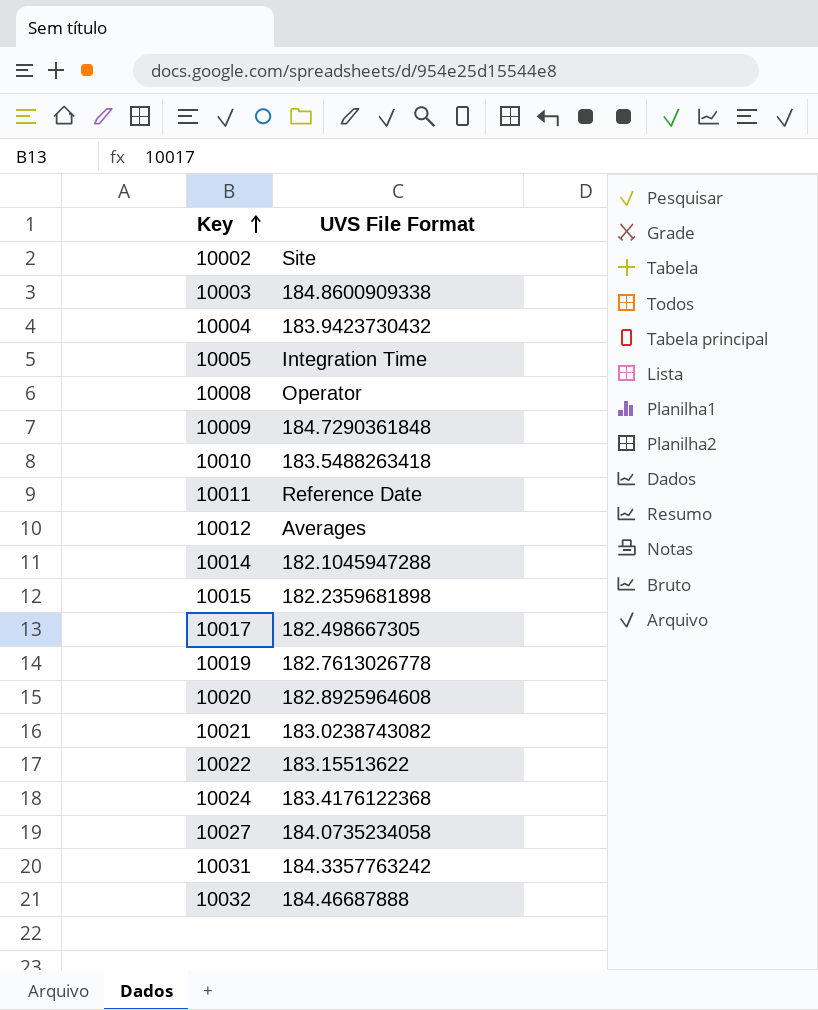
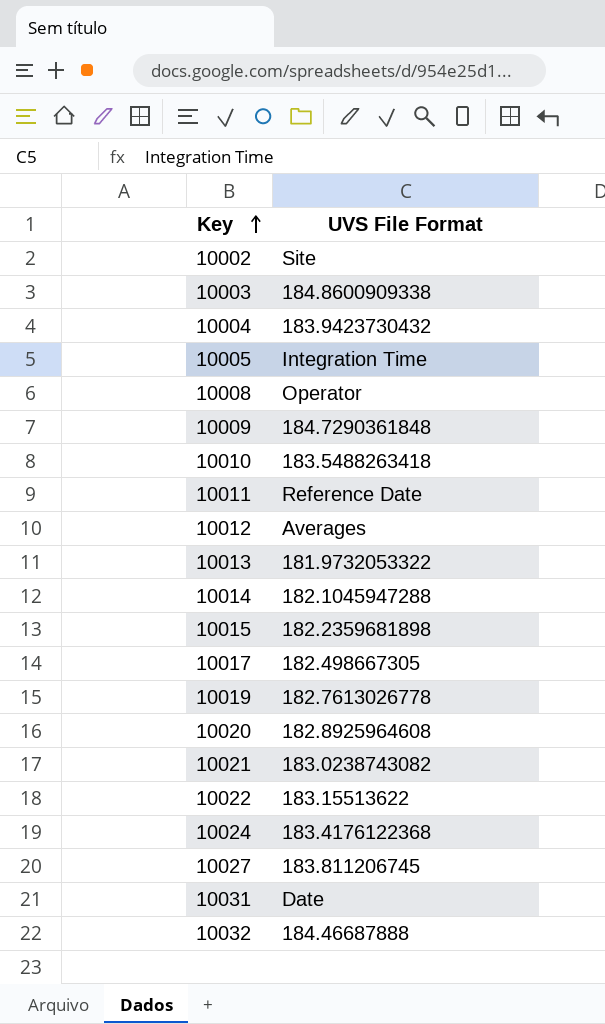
row 10013: none -> 181.9732053322
10027 | UVS File Format: 184.0735234058 -> 183.811206745
10031 | UVS File Format: 184.3357763242 -> Date

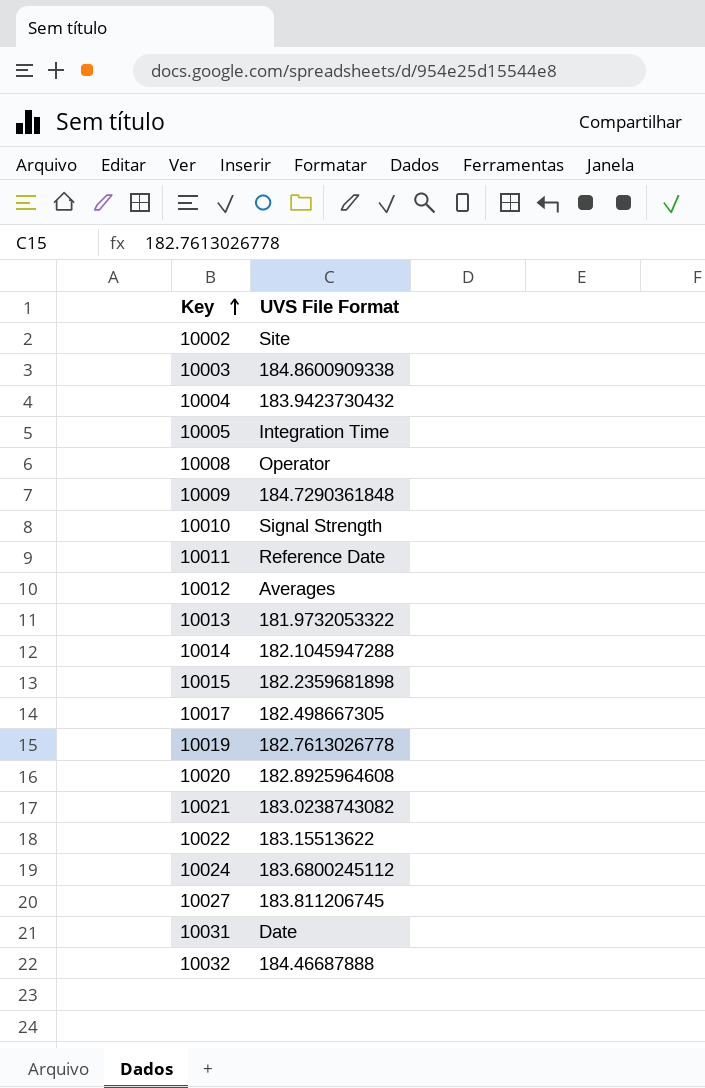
10010 | UVS File Format: 183.5488263418 -> Signal Strength
10024 | UVS File Format: 183.4176122368 -> 183.6800245112

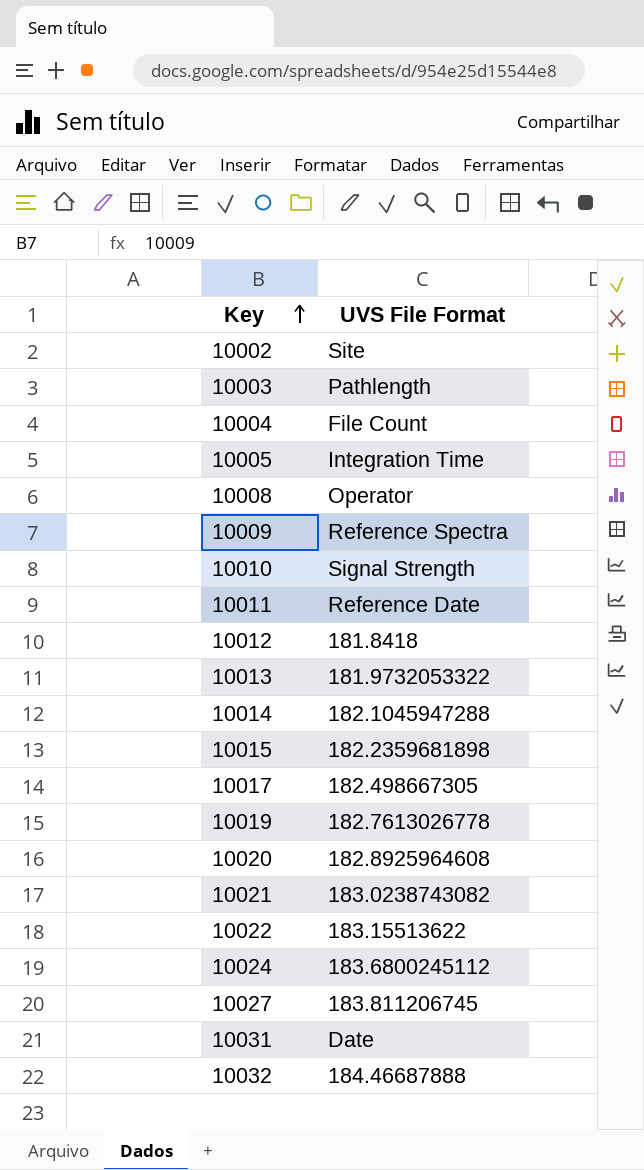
10003 | UVS File Format: 184.8600909338 -> Pathlength
10004 | UVS File Format: 183.9423730432 -> File Count
10009 | UVS File Format: 184.7290361848 -> Reference Spectra
10012 | UVS File Format: Averages -> 181.8418

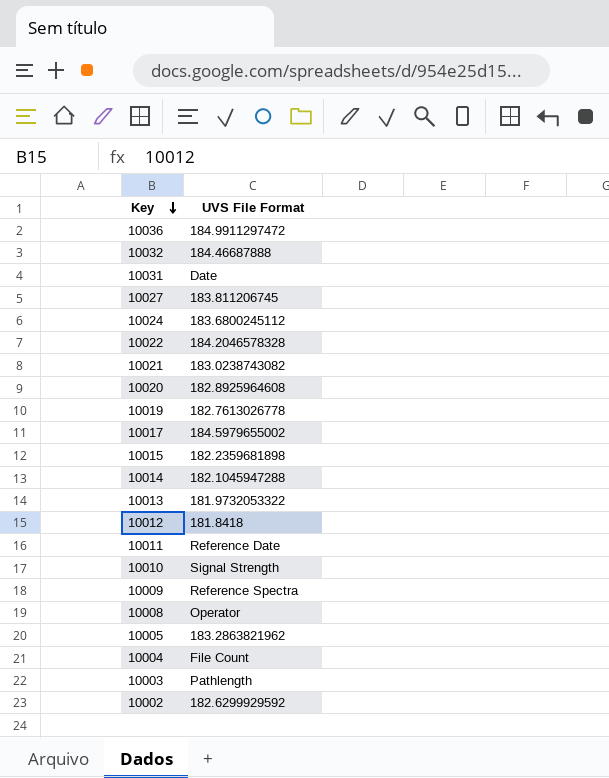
row order: Key ascending -> Key descending
row 10036: none -> 184.9911297472
10022 | UVS File Format: 183.15513622 -> 184.2046578328
10017 | UVS File Format: 182.498667305 -> 184.5979655002
10005 | UVS File Format: Integration Time -> 183.2863821962
10002 | UVS File Format: Site -> 182.6299929592

